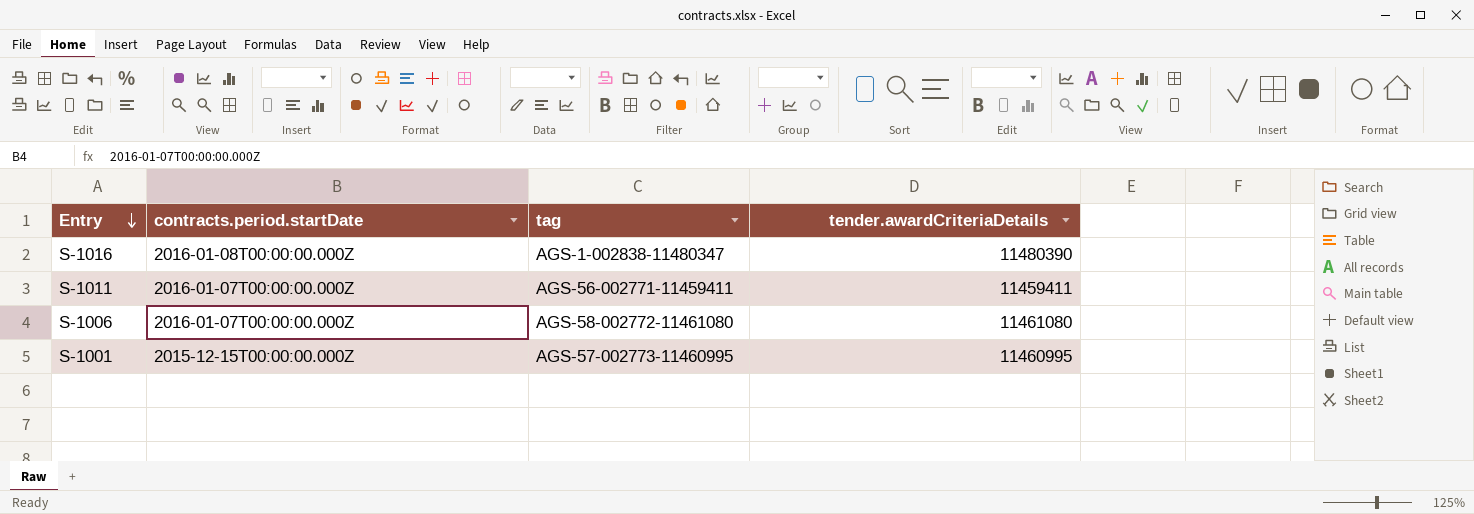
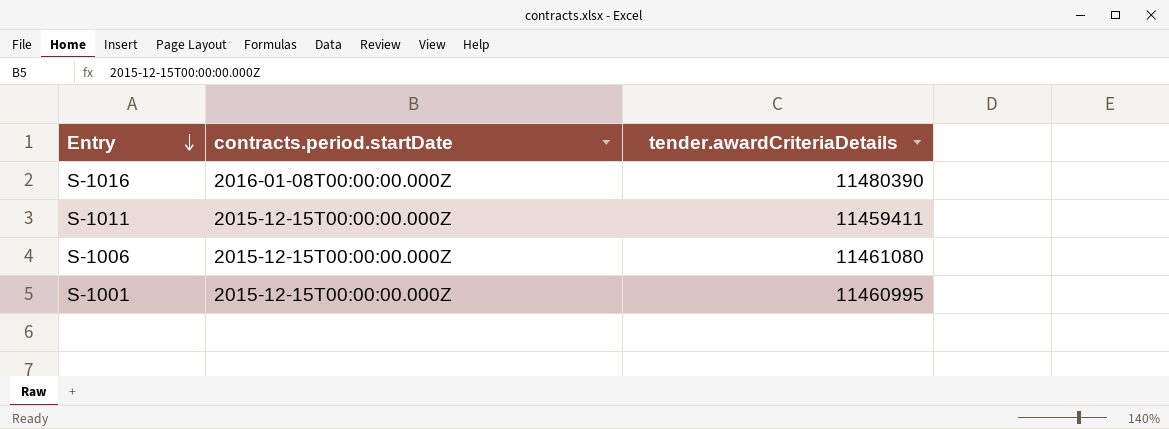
column tag | position: 3 -> none
S-1011 | contracts.period.startDate: 2016-01-07T00:00:00.000Z -> 2015-12-15T00:00:00.000Z
S-1006 | contracts.period.startDate: 2016-01-07T00:00:00.000Z -> 2015-12-15T00:00:00.000Z

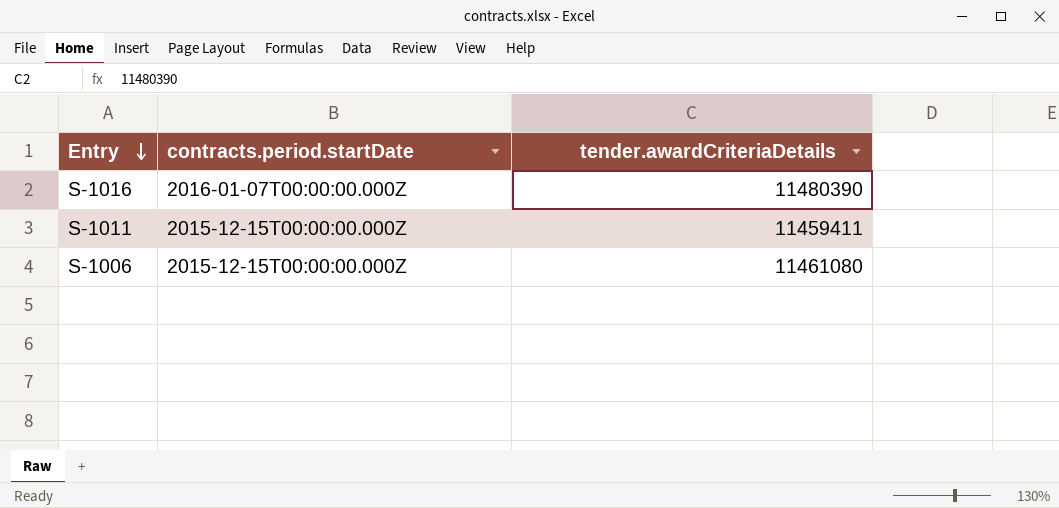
row S-1001: 2015-12-15T00:00:00.000Z | 11460995 -> none
S-1016 | contracts.period.startDate: 2016-01-08T00:00:00.000Z -> 2016-01-07T00:00:00.000Z

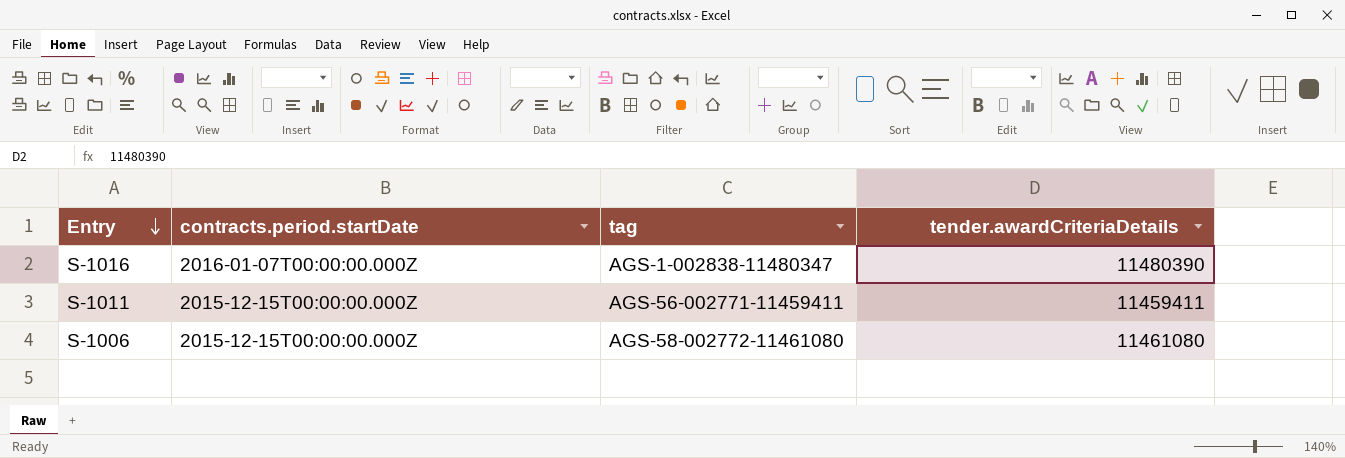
column tag | position: none -> 3

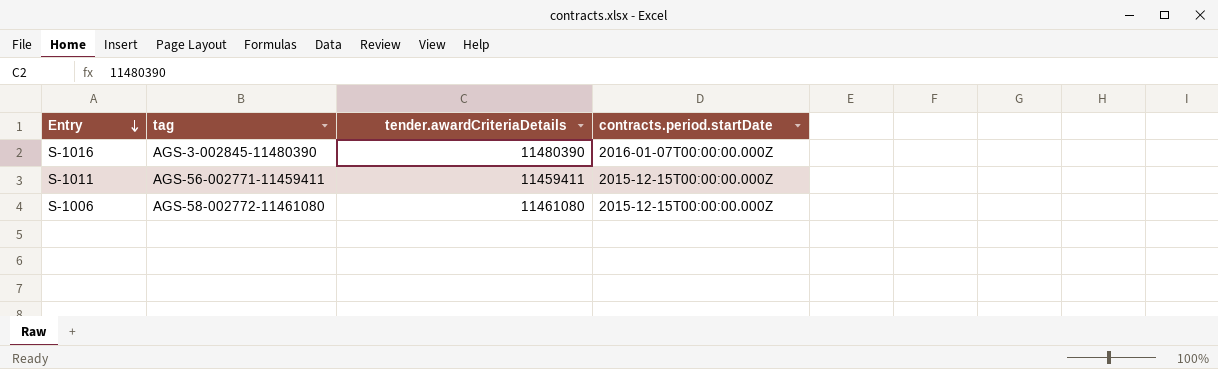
column contracts.period.startDate | position: 2 -> 4
S-1016 | tag: AGS-1-002838-11480347 -> AGS-3-002845-11480390

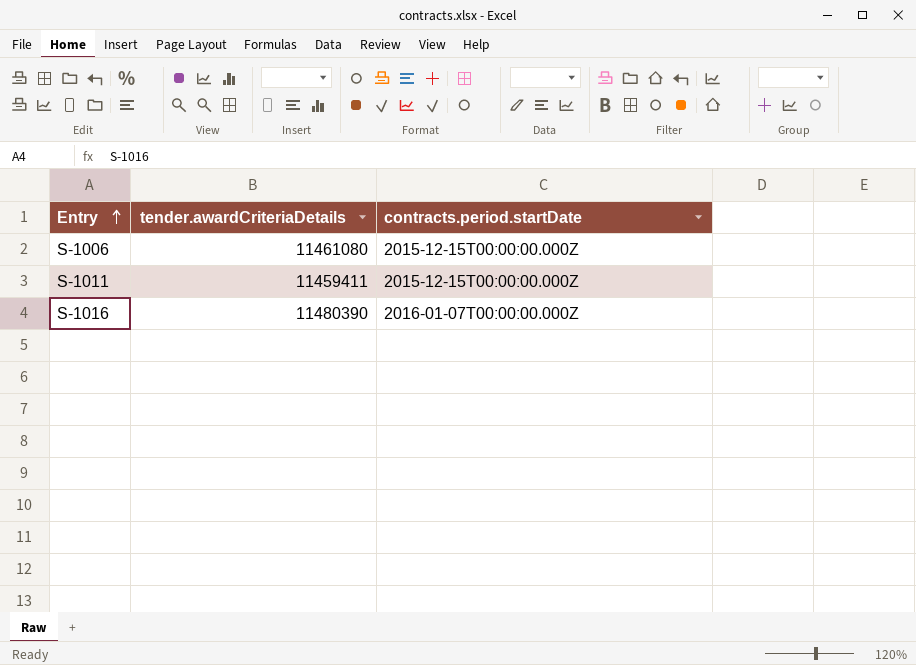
row order: Entry descending -> Entry ascending
column tag | position: 2 -> none

